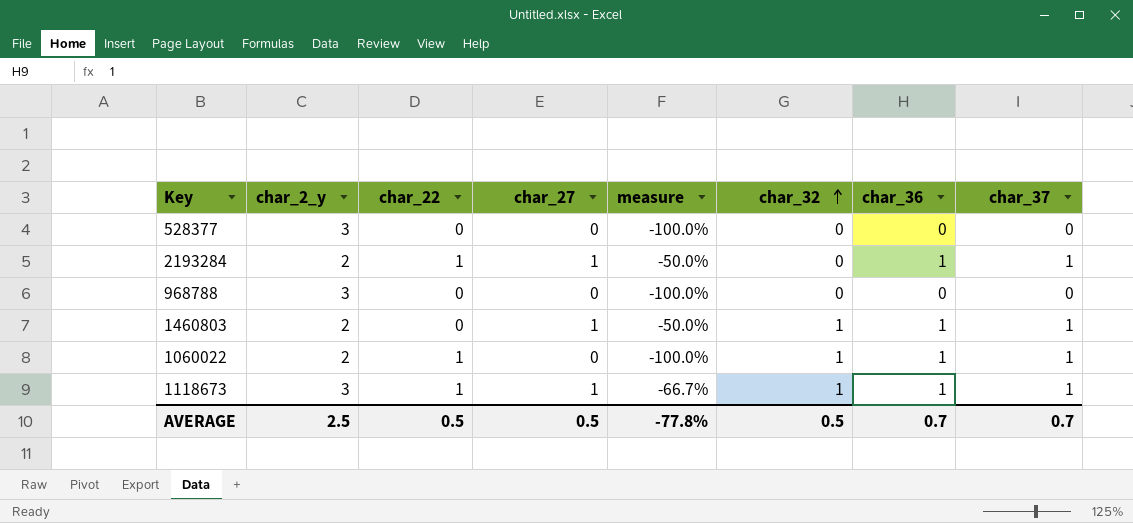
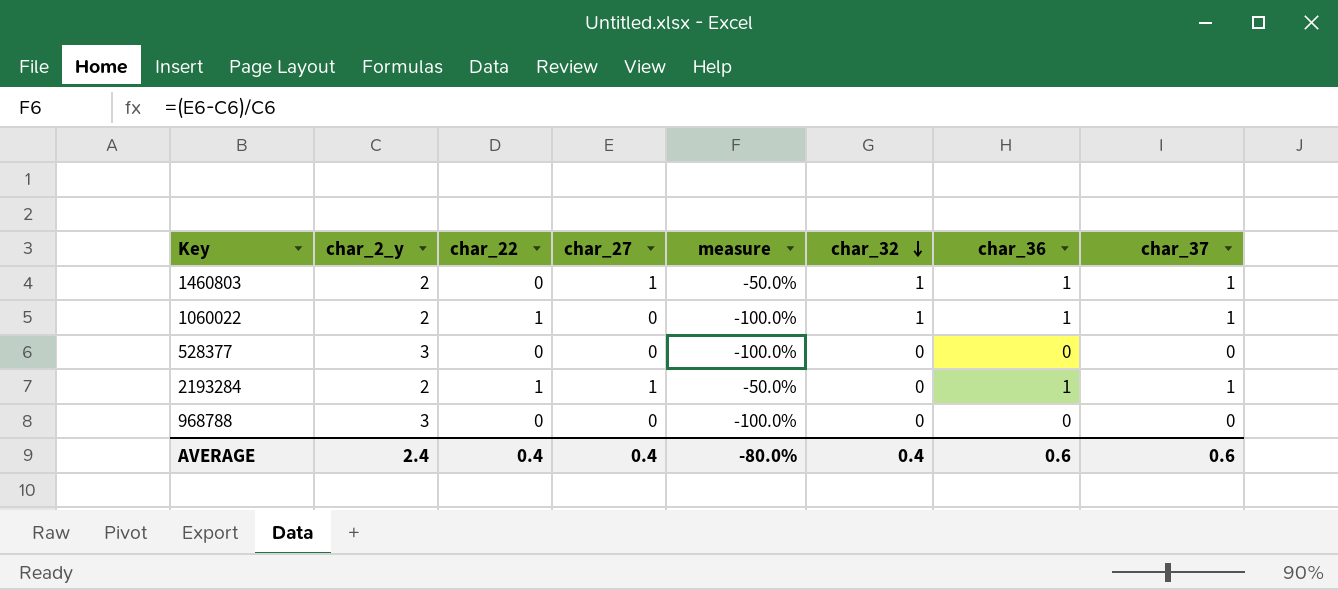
row order: char_32 ascending -> char_32 descending
row 1118673: 3 | 1 | 1 | -66.7% | 1 | 1 | 1 -> none
AVERAGE | char_2_y: 2.5 -> 2.4
AVERAGE | char_22: 0.5 -> 0.4
AVERAGE | char_27: 0.5 -> 0.4
AVERAGE | measure: -77.8% -> -80.0%
AVERAGE | char_32: 0.5 -> 0.4
AVERAGE | char_36: 0.7 -> 0.6
AVERAGE | char_37: 0.7 -> 0.6

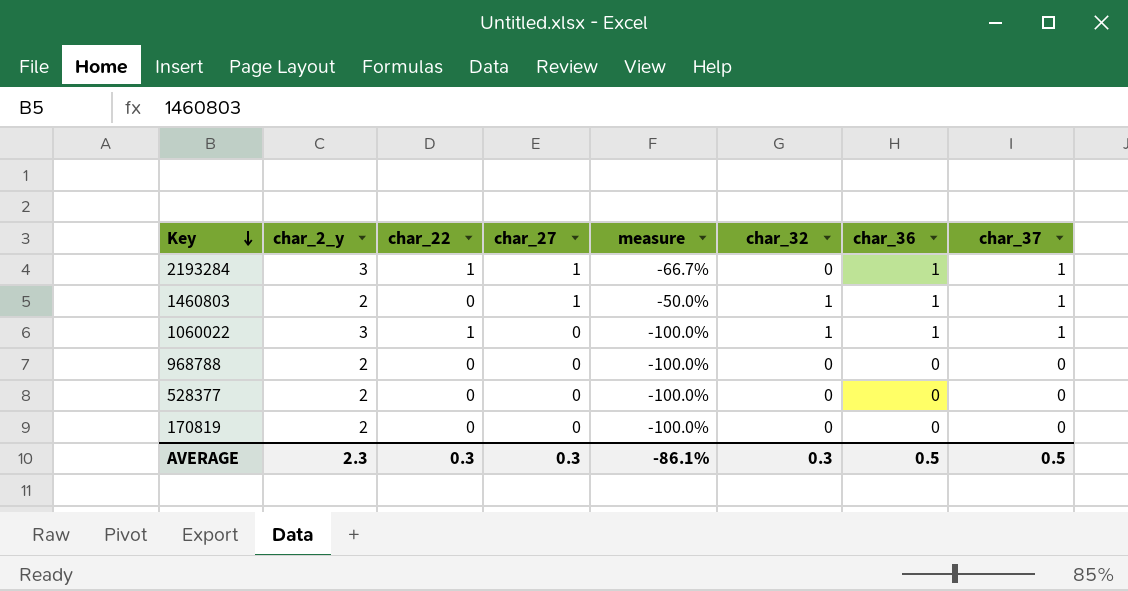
row order: char_32 descending -> Key descending
2193284 | char_2_y: 2 -> 3
2193284 | measure: -50.0% -> -66.7%
1060022 | char_2_y: 2 -> 3
968788 | char_2_y: 3 -> 2
528377 | char_2_y: 3 -> 2
row 170819: none -> 2 | 0 | 0 | -100.0% | 0 | 0 | 0
AVERAGE | char_2_y: 2.4 -> 2.3
AVERAGE | char_22: 0.4 -> 0.3
AVERAGE | char_27: 0.4 -> 0.3
AVERAGE | measure: -80.0% -> -86.1%
AVERAGE | char_32: 0.4 -> 0.3
AVERAGE | char_36: 0.6 -> 0.5
AVERAGE | char_37: 0.6 -> 0.5

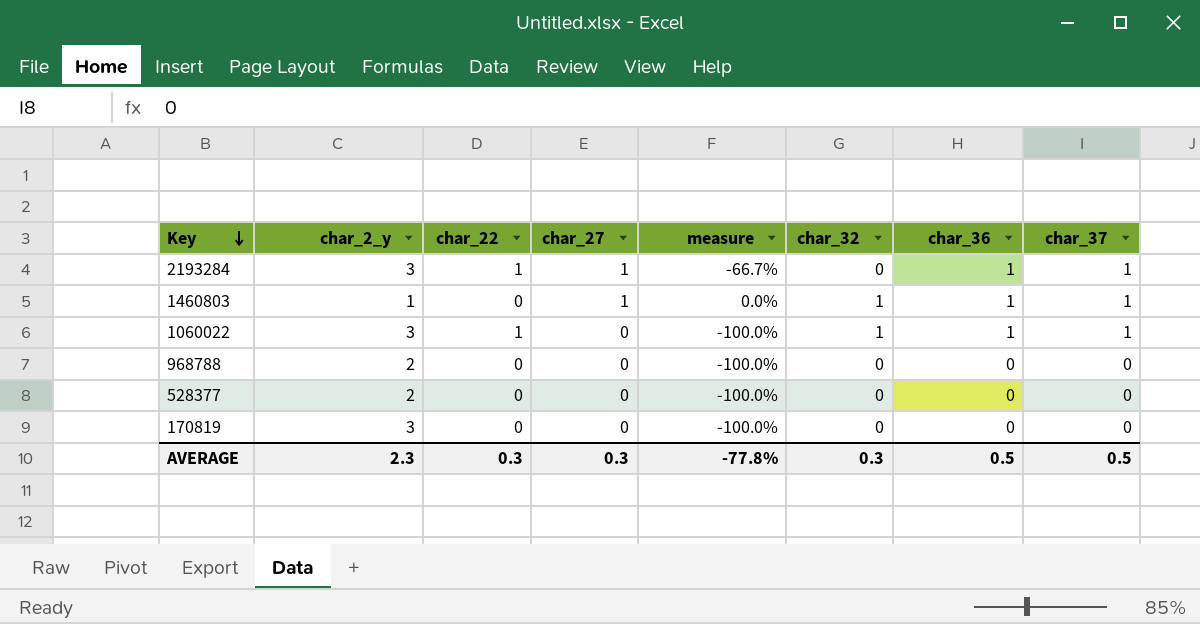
1460803 | char_2_y: 2 -> 1
1460803 | measure: -50.0% -> 0.0%
170819 | char_2_y: 2 -> 3
AVERAGE | measure: -86.1% -> -77.8%

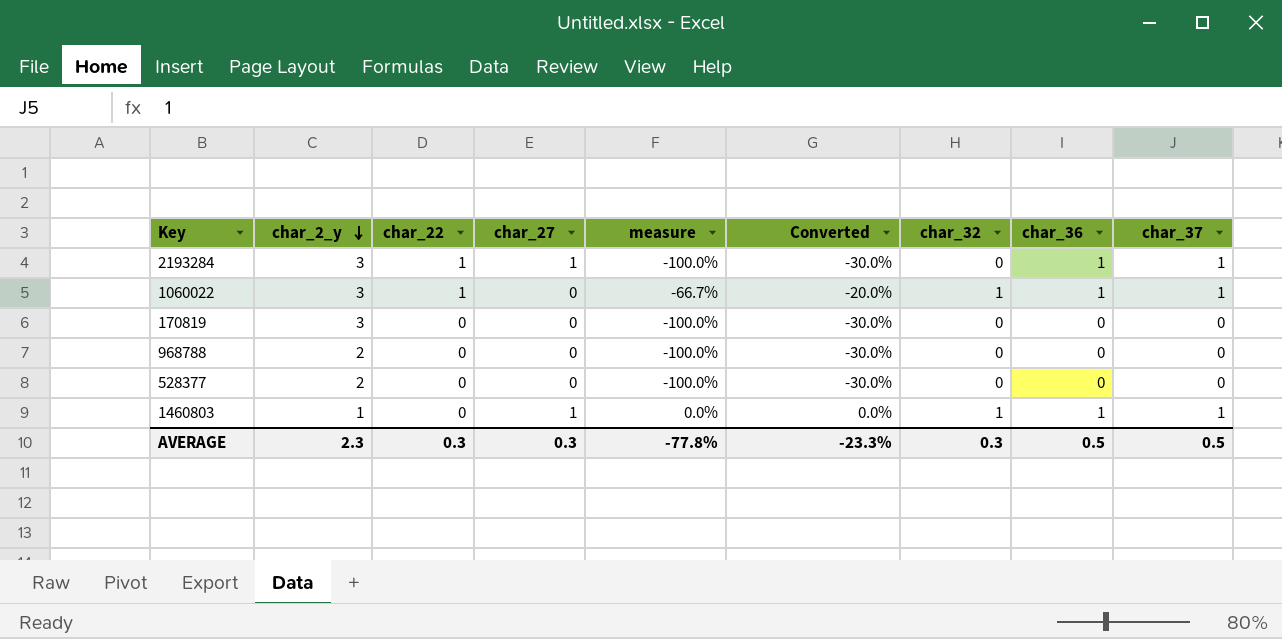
row order: Key descending -> char_2_y descending
column measure | formula: ([char_27] - [char_2_y]) / [char_2_y] -> ([char_32] - [char_2_y]) / [char_2_y]
column Converted | formula: none -> [measure] * 0.3

